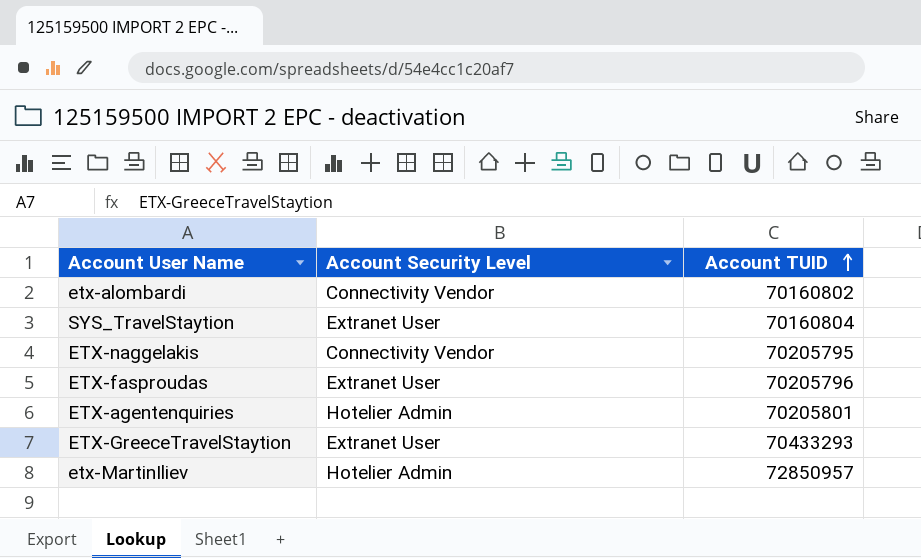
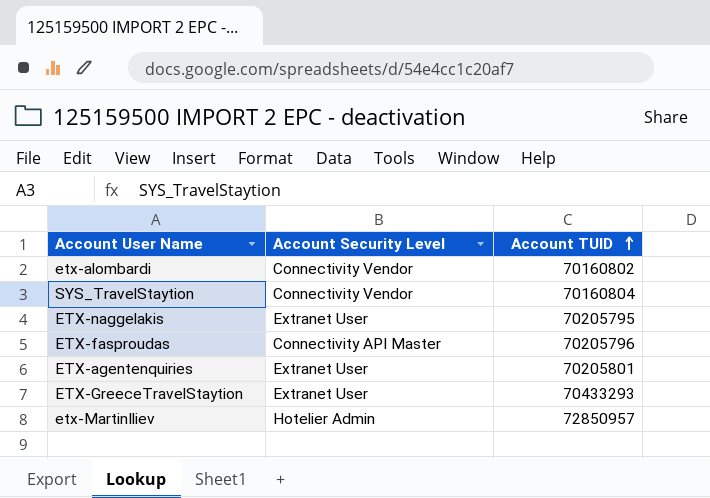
SYS_TravelStaytion | Account Security Level: Extranet User -> Connectivity Vendor
ETX-naggelakis | Account Security Level: Connectivity Vendor -> Extranet User
ETX-fasproudas | Account Security Level: Extranet User -> Connectivity API Master
ETX-agentenquiries | Account Security Level: Hotelier Admin -> Extranet User

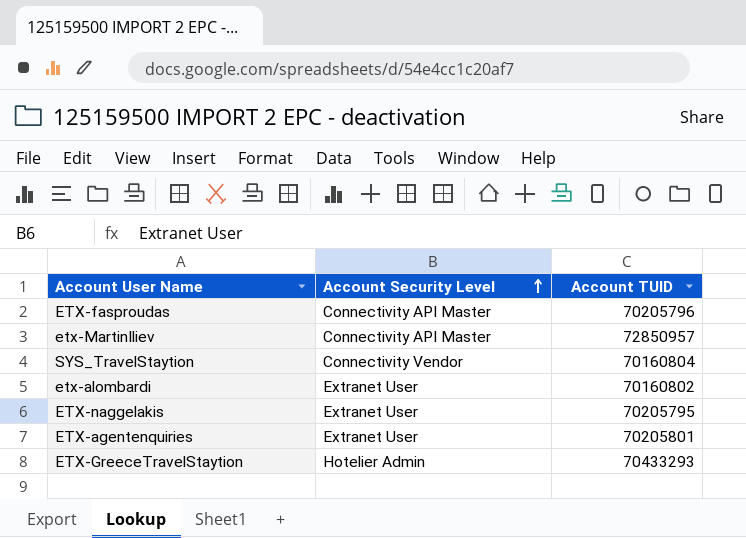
row order: Account TUID ascending -> Account Security Level ascending
etx-MartinIliev | Account Security Level: Hotelier Admin -> Connectivity API Master
etx-alombardi | Account Security Level: Connectivity Vendor -> Extranet User
ETX-GreeceTravelStaytion | Account Security Level: Extranet User -> Hotelier Admin

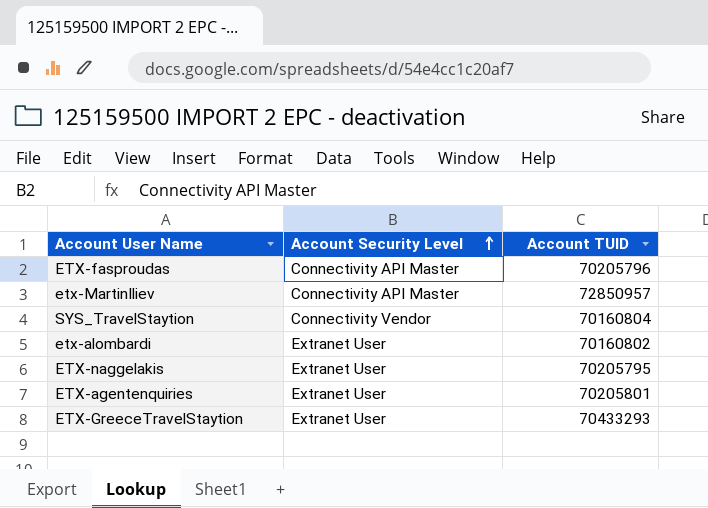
ETX-GreeceTravelStaytion | Account Security Level: Hotelier Admin -> Extranet User

